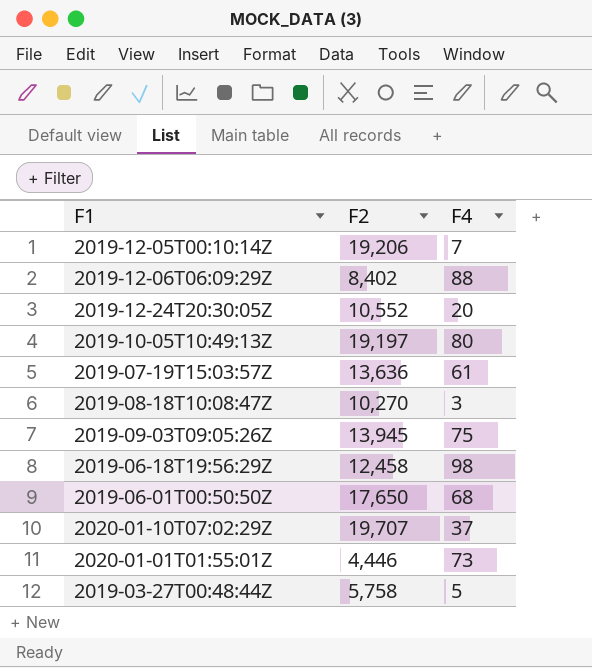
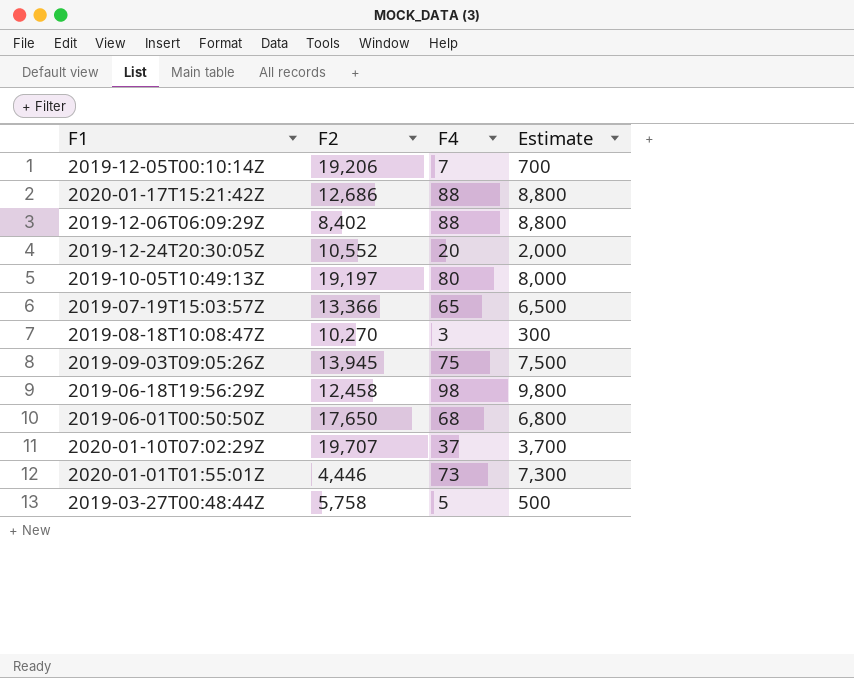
column Estimate | formula: none -> [F4] * 100
row 2020-01-17T15:21:42Z: none -> 12,686 | 88 | 8,800
2019-07-19T15:03:57Z | F2: 13,636 -> 13,366
2019-07-19T15:03:57Z | F4: 61 -> 65

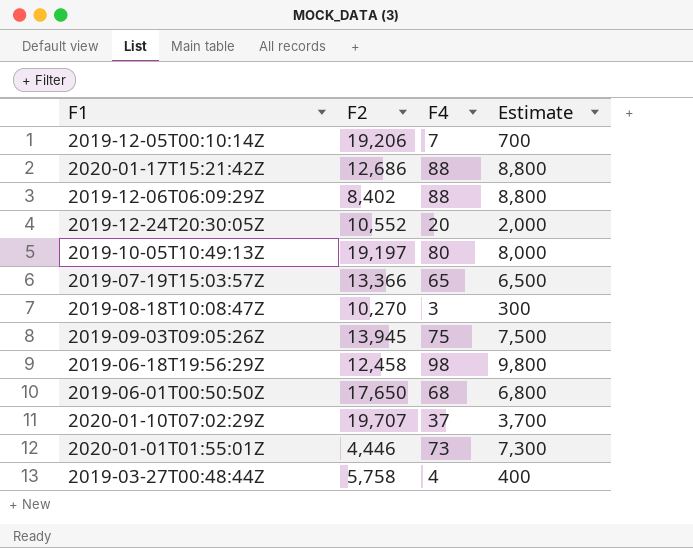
2019-03-27T00:48:44Z | F4: 5 -> 4
2019-03-27T00:48:44Z | Estimate: 500 -> 400

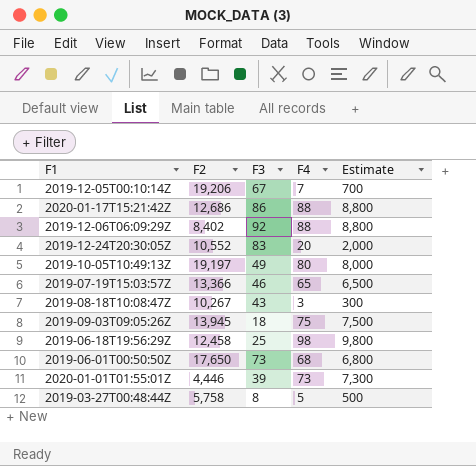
column F3 | position: none -> 3
row 2020-01-10T07:02:29Z: 19,707 | 37 | 3,700 -> none
2019-08-18T10:08:47Z | F2: 10,270 -> 10,267
2019-03-27T00:48:44Z | F4: 4 -> 5
2019-03-27T00:48:44Z | Estimate: 400 -> 500

